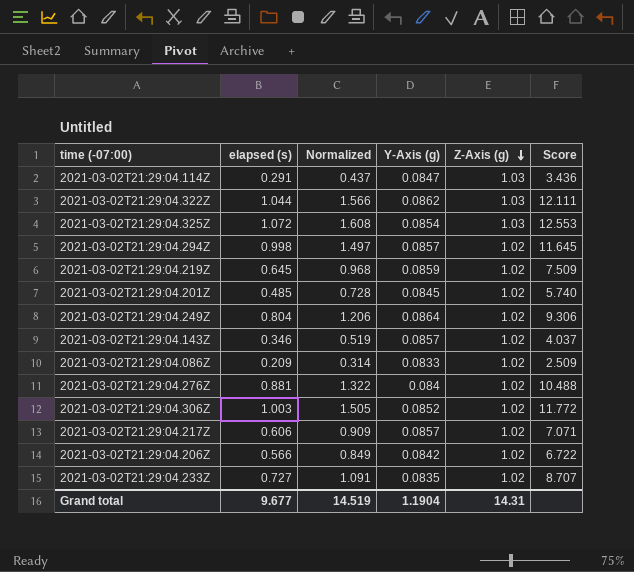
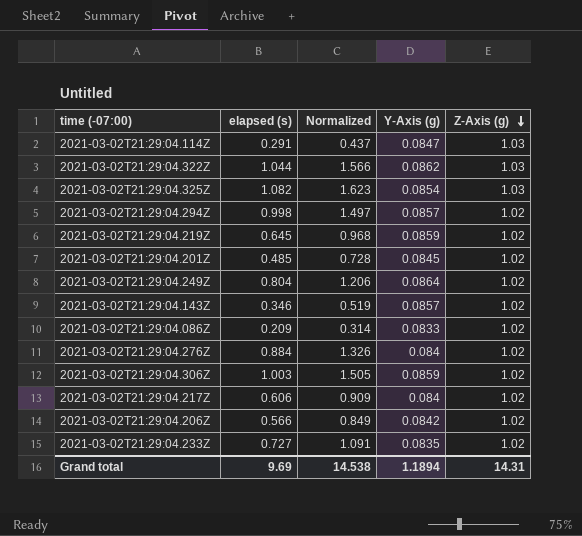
column Score | formula: [elapsed (s)] / [Y-Axis (g)] -> none
2021-03-02T21:29:04.325Z | elapsed (s): 1.072 -> 1.082
2021-03-02T21:29:04.325Z | Normalized: 1.608 -> 1.623
2021-03-02T21:29:04.276Z | elapsed (s): 0.881 -> 0.884
2021-03-02T21:29:04.276Z | Normalized: 1.322 -> 1.326
2021-03-02T21:29:04.306Z | Y-Axis (g): 0.0852 -> 0.0859
2021-03-02T21:29:04.217Z | Y-Axis (g): 0.0857 -> 0.084
Grand total | elapsed (s): 9.677 -> 9.69
Grand total | Normalized: 14.519 -> 14.538
Grand total | Y-Axis (g): 1.1904 -> 1.1894

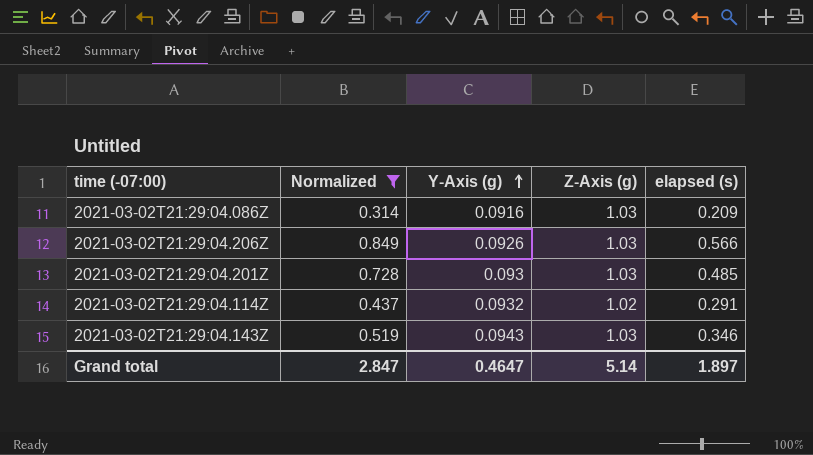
filter: none -> Normalized <= 0.849
row order: Z-Axis (g) descending -> Y-Axis (g) ascending
column elapsed (s) | position: 2 -> 5
2021-03-02T21:29:04.086Z | Y-Axis (g): 0.0833 -> 0.0916
2021-03-02T21:29:04.086Z | Z-Axis (g): 1.02 -> 1.03
2021-03-02T21:29:04.206Z | Y-Axis (g): 0.0842 -> 0.0926
2021-03-02T21:29:04.206Z | Z-Axis (g): 1.02 -> 1.03
2021-03-02T21:29:04.201Z | Y-Axis (g): 0.0845 -> 0.093
2021-03-02T21:29:04.201Z | Z-Axis (g): 1.02 -> 1.03
2021-03-02T21:29:04.114Z | Y-Axis (g): 0.0847 -> 0.0932
2021-03-02T21:29:04.114Z | Z-Axis (g): 1.03 -> 1.02
2021-03-02T21:29:04.143Z | Y-Axis (g): 0.0857 -> 0.0943
2021-03-02T21:29:04.143Z | Z-Axis (g): 1.02 -> 1.03
Grand total | Normalized: 14.538 -> 2.847
Grand total | Y-Axis (g): 1.1894 -> 0.4647
Grand total | Z-Axis (g): 14.31 -> 5.14
Grand total | elapsed (s): 9.69 -> 1.897

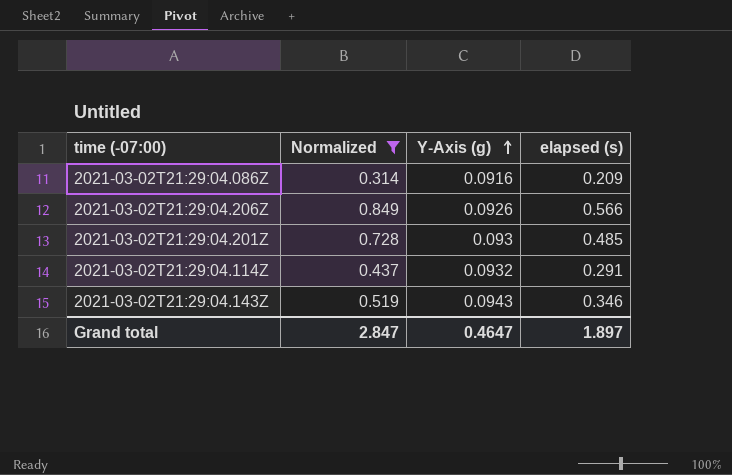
column Z-Axis (g) | position: 4 -> none

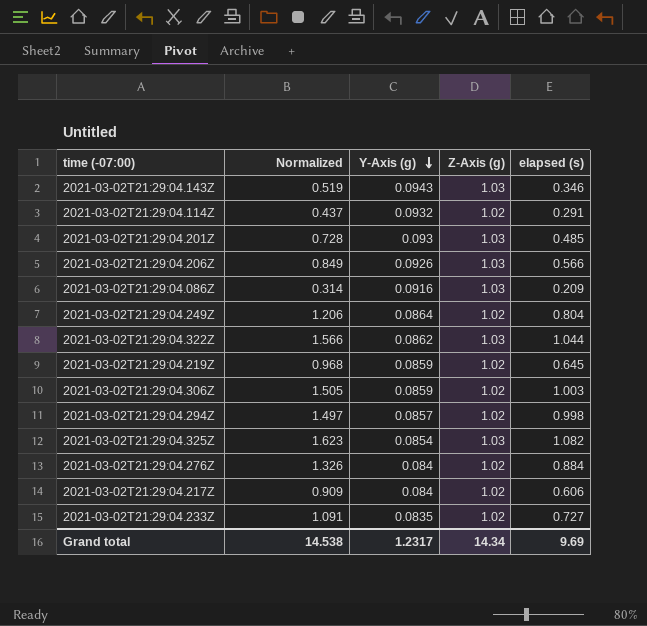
filter: Normalized <= 0.849 -> none
row order: Y-Axis (g) ascending -> Y-Axis (g) descending
column Z-Axis (g) | position: none -> 4
Grand total | Normalized: 2.847 -> 14.538
Grand total | Y-Axis (g): 0.4647 -> 1.2317
Grand total | elapsed (s): 1.897 -> 9.69

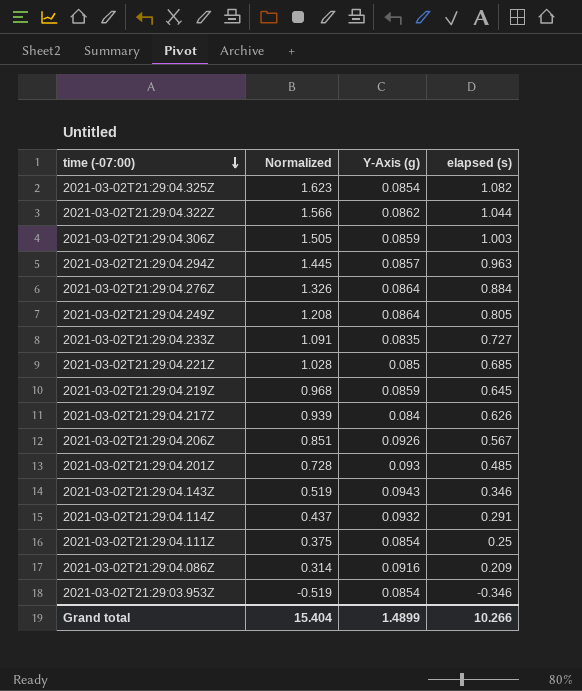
row order: Y-Axis (g) descending -> time (-07:00) descending
column Z-Axis (g) | position: 4 -> none
2021-03-02T21:29:04.294Z | Normalized: 1.497 -> 1.445
2021-03-02T21:29:04.294Z | elapsed (s): 0.998 -> 0.963
2021-03-02T21:29:04.276Z | Y-Axis (g): 0.084 -> 0.0864
2021-03-02T21:29:04.249Z | Normalized: 1.206 -> 1.208
2021-03-02T21:29:04.249Z | elapsed (s): 0.804 -> 0.805
row 2021-03-02T21:29:04.221Z: none -> 1.028 | 0.085 | 0.685
2021-03-02T21:29:04.217Z | Normalized: 0.909 -> 0.939
2021-03-02T21:29:04.217Z | elapsed (s): 0.606 -> 0.626
2021-03-02T21:29:04.206Z | Normalized: 0.849 -> 0.851
2021-03-02T21:29:04.206Z | elapsed (s): 0.566 -> 0.567
row 2021-03-02T21:29:04.111Z: none -> 0.375 | 0.0854 | 0.25
row 2021-03-02T21:29:03.953Z: none -> -0.519 | 0.0854 | -0.346
Grand total | Normalized: 14.538 -> 15.404
Grand total | Y-Axis (g): 1.2317 -> 1.4899
Grand total | elapsed (s): 9.69 -> 10.266

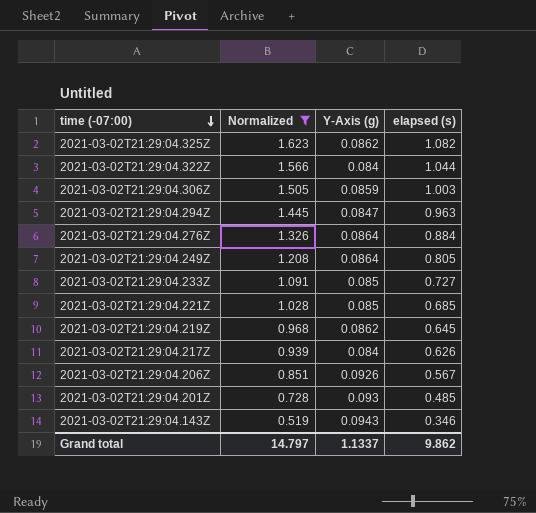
filter: none -> Normalized >= 0.519
2021-03-02T21:29:04.325Z | Y-Axis (g): 0.0854 -> 0.0862
2021-03-02T21:29:04.322Z | Y-Axis (g): 0.0862 -> 0.084
2021-03-02T21:29:04.294Z | Y-Axis (g): 0.0857 -> 0.0847
2021-03-02T21:29:04.233Z | Y-Axis (g): 0.0835 -> 0.085
2021-03-02T21:29:04.219Z | Y-Axis (g): 0.0859 -> 0.0862
Grand total | Normalized: 15.404 -> 14.797
Grand total | Y-Axis (g): 1.4899 -> 1.1337
Grand total | elapsed (s): 10.266 -> 9.862

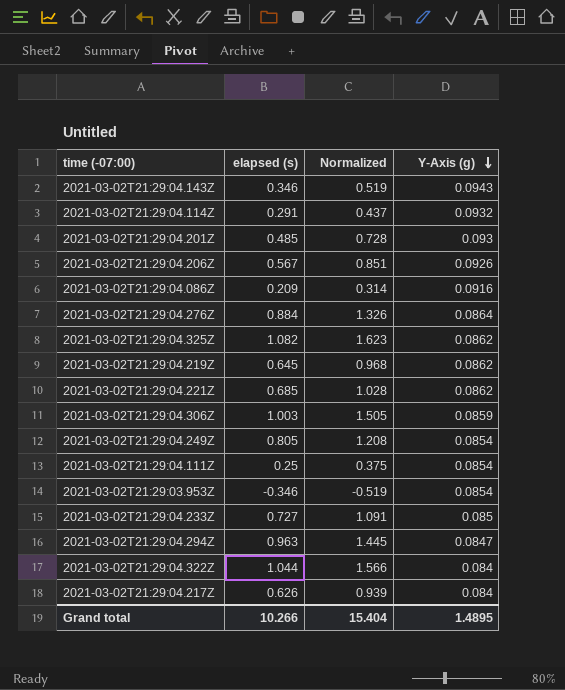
filter: Normalized >= 0.519 -> none
row order: time (-07:00) descending -> Y-Axis (g) descending
column elapsed (s) | position: 4 -> 2
2021-03-02T21:29:04.221Z | Y-Axis (g): 0.085 -> 0.0862
2021-03-02T21:29:04.249Z | Y-Axis (g): 0.0864 -> 0.0854
Grand total | elapsed (s): 9.862 -> 10.266
Grand total | Normalized: 14.797 -> 15.404
Grand total | Y-Axis (g): 1.1337 -> 1.4895

